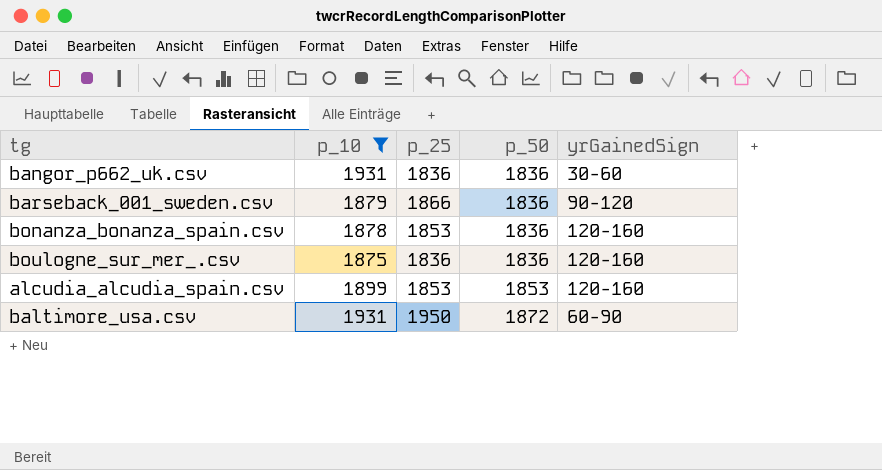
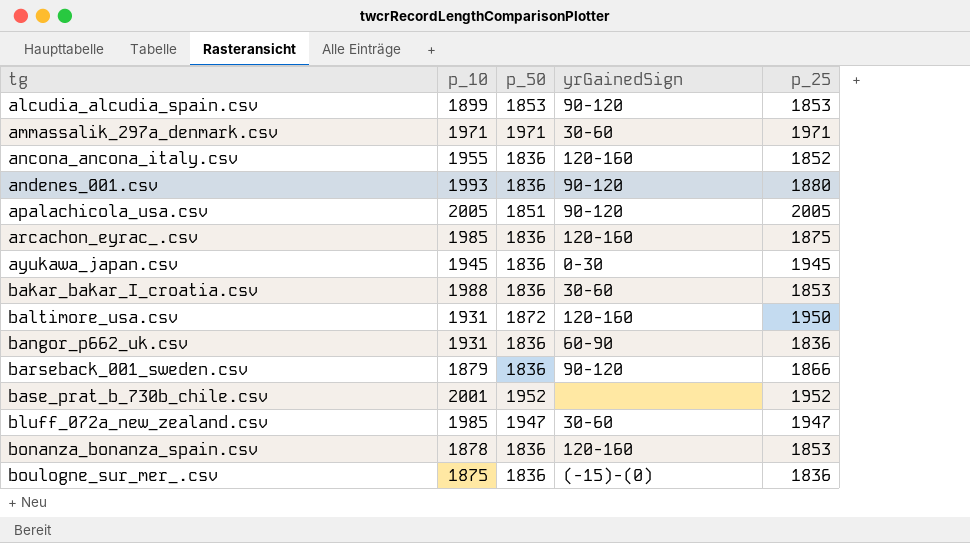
filter: p_10 <= 1931 -> none
row order: p_50 ascending -> tg ascending
column p_25 | position: 3 -> 5
alcudia_alcudia_spain.csv | yrGainedSign: 120-160 -> 90-120
baltimore_usa.csv | yrGainedSign: 60-90 -> 120-160
bangor_p662_uk.csv | yrGainedSign: 30-60 -> 60-90
boulogne_sur_mer_.csv | yrGainedSign: 120-160 -> (-15)-(0)

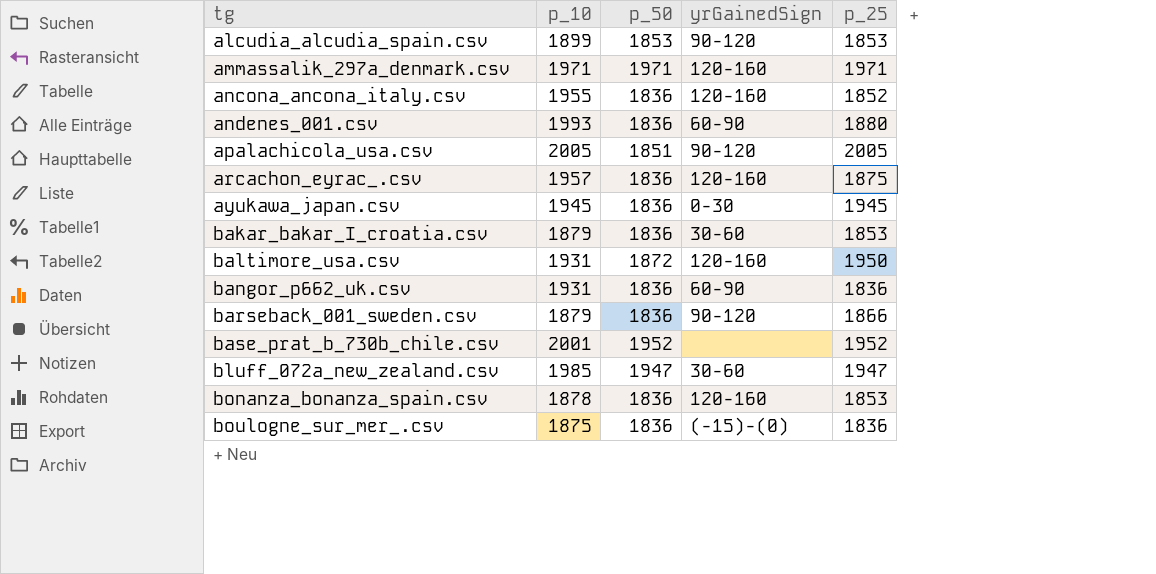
ammassalik_297a_denmark.csv | yrGainedSign: 30-60 -> 120-160
andenes_001.csv | yrGainedSign: 90-120 -> 60-90
arcachon_eyrac_.csv | p_10: 1985 -> 1957
bakar_bakar_I_croatia.csv | p_10: 1988 -> 1879

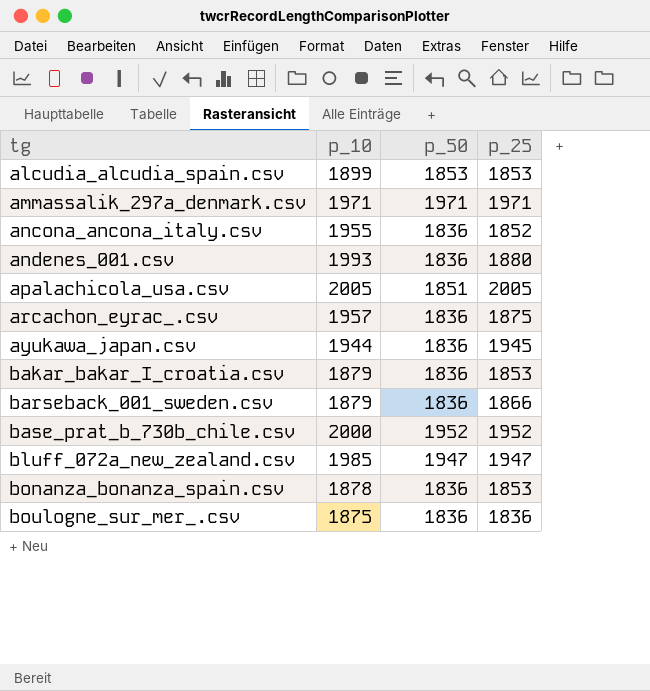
column yrGainedSign | position: 4 -> none
row baltimore_usa.csv: 1931 | 1872 | 120-160 | 1950 -> none
row bangor_p662_uk.csv: 1931 | 1836 | 60-90 | 1836 -> none
ayukawa_japan.csv | p_10: 1945 -> 1944
base_prat_b_730b_chile.csv | p_10: 2001 -> 2000

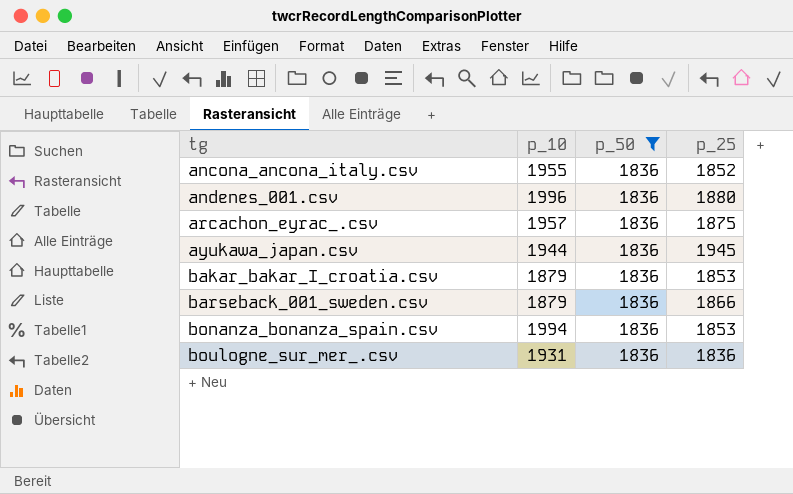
filter: none -> p_50 = 1836
andenes_001.csv | p_10: 1993 -> 1996
bonanza_bonanza_spain.csv | p_10: 1878 -> 1994
boulogne_sur_mer_.csv | p_10: 1875 -> 1931

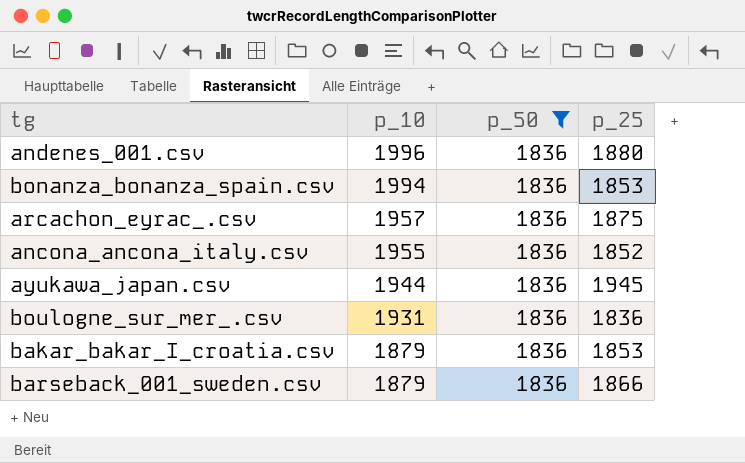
row order: tg ascending -> p_10 descending

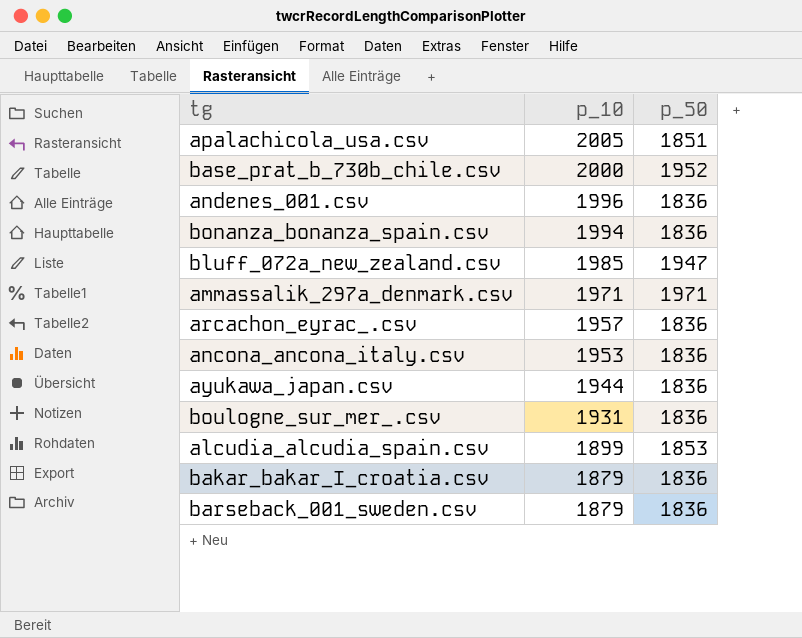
filter: p_50 = 1836 -> none
column p_25 | position: 4 -> none
ancona_ancona_italy.csv | p_10: 1955 -> 1953

